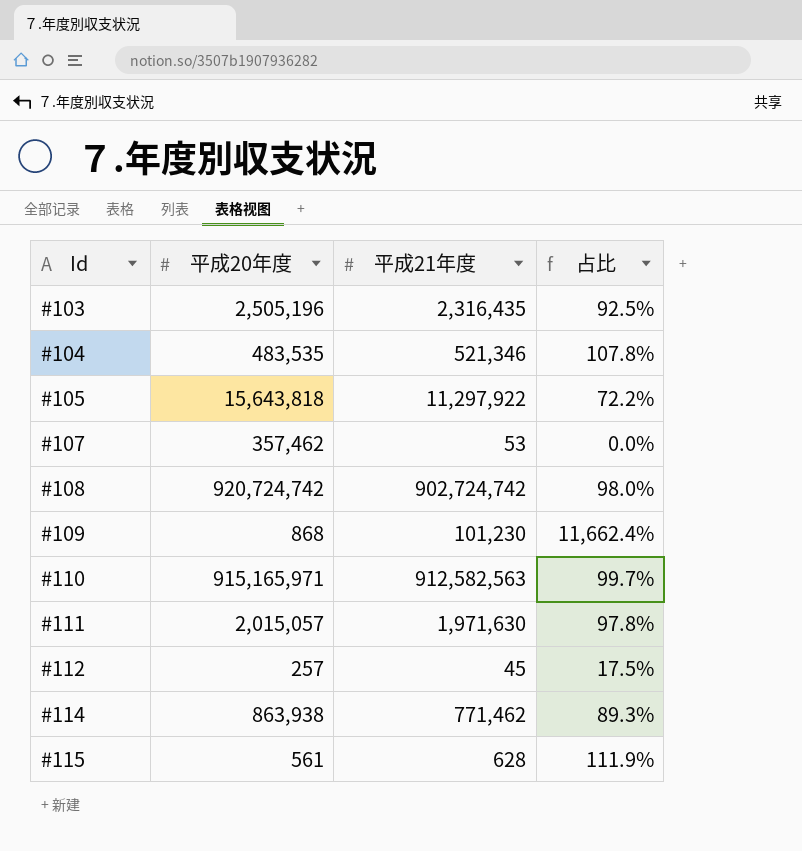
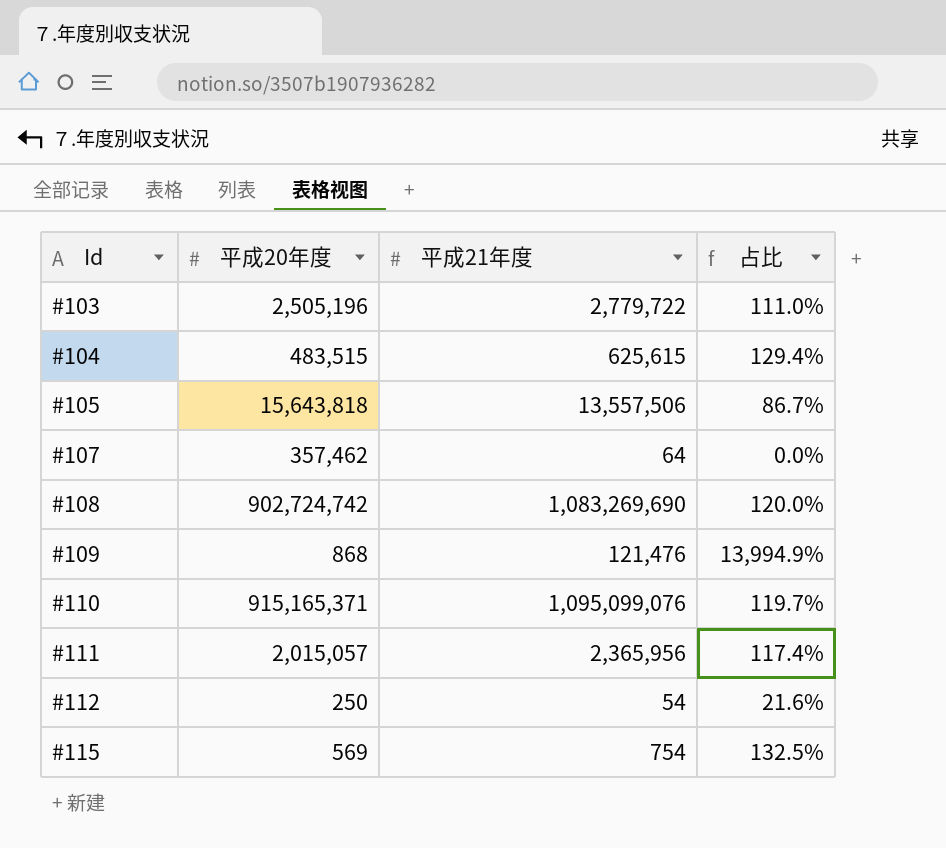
row #114: 863,938 | 771,462 | 89.3% -> none
#103 | 平成21年度: 2,316,435 -> 2,779,722
#103 | 占比: 92.5% -> 111.0%
#104 | 平成20年度: 483,535 -> 483,515
#104 | 平成21年度: 521,346 -> 625,615
#104 | 占比: 107.8% -> 129.4%
#105 | 平成21年度: 11,297,922 -> 13,557,506
#105 | 占比: 72.2% -> 86.7%
#107 | 平成21年度: 53 -> 64
#108 | 平成20年度: 920,724,742 -> 902,724,742
#108 | 平成21年度: 902,724,742 -> 1,083,269,690
#108 | 占比: 98.0% -> 120.0%
#109 | 平成21年度: 101,230 -> 121,476
#109 | 占比: 11,662.4% -> 13,994.9%
#110 | 平成20年度: 915,165,971 -> 915,165,371
#110 | 平成21年度: 912,582,563 -> 1,095,099,076
#110 | 占比: 99.7% -> 119.7%
#111 | 平成21年度: 1,971,630 -> 2,365,956
#111 | 占比: 97.8% -> 117.4%
#112 | 平成20年度: 257 -> 250
#112 | 平成21年度: 45 -> 54
#112 | 占比: 17.5% -> 21.6%
#115 | 平成20年度: 561 -> 569
#115 | 平成21年度: 628 -> 754
#115 | 占比: 111.9% -> 132.5%

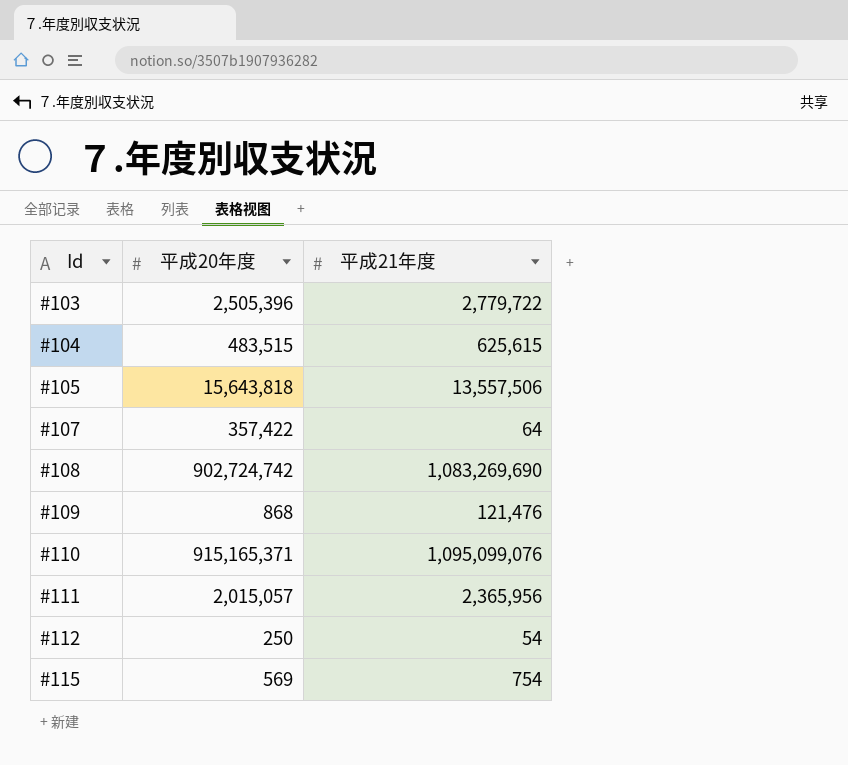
column 占比 | formula: [平成21年度] / [平成20年度] -> none
#103 | 平成20年度: 2,505,196 -> 2,505,396
#107 | 平成20年度: 357,462 -> 357,422

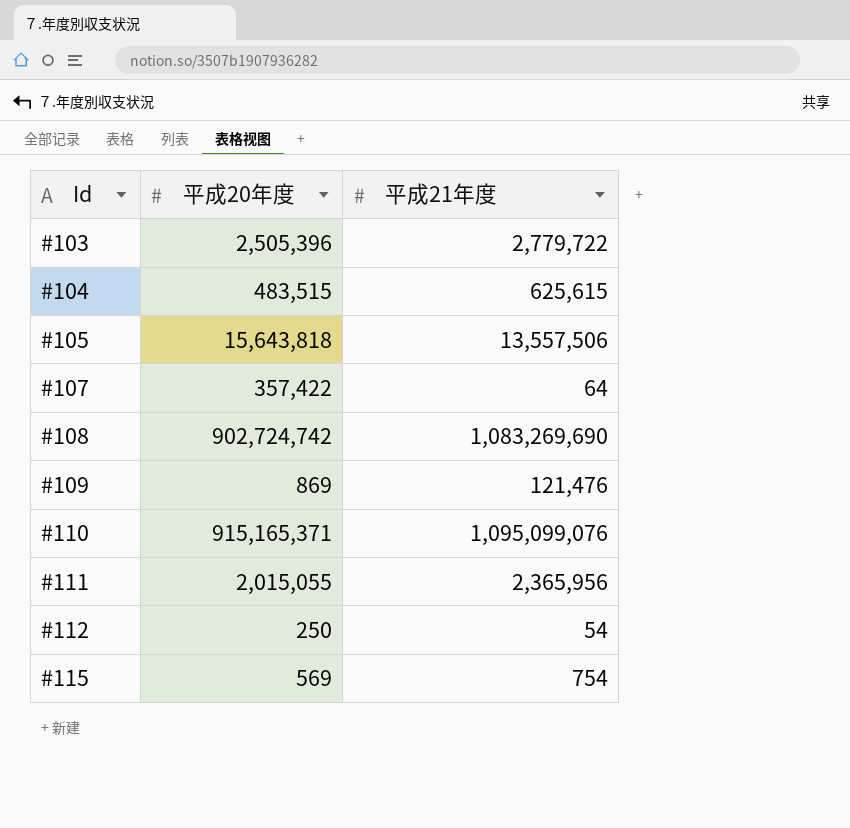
#109 | 平成20年度: 868 -> 869
#111 | 平成20年度: 2,015,057 -> 2,015,055

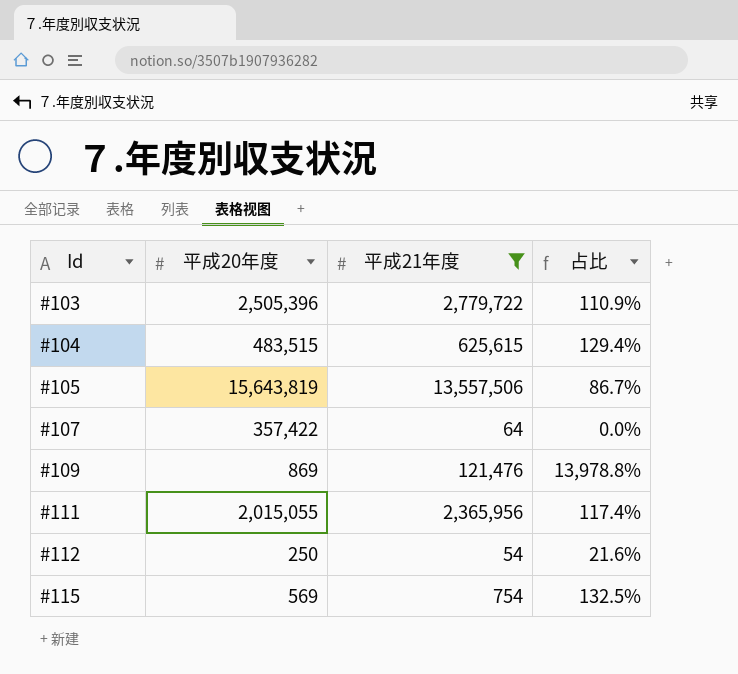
filter: none -> 平成21年度 <= 13,557,506
column 占比 | formula: none -> [平成21年度] / [平成20年度]
#105 | 平成20年度: 15,643,818 -> 15,643,819

